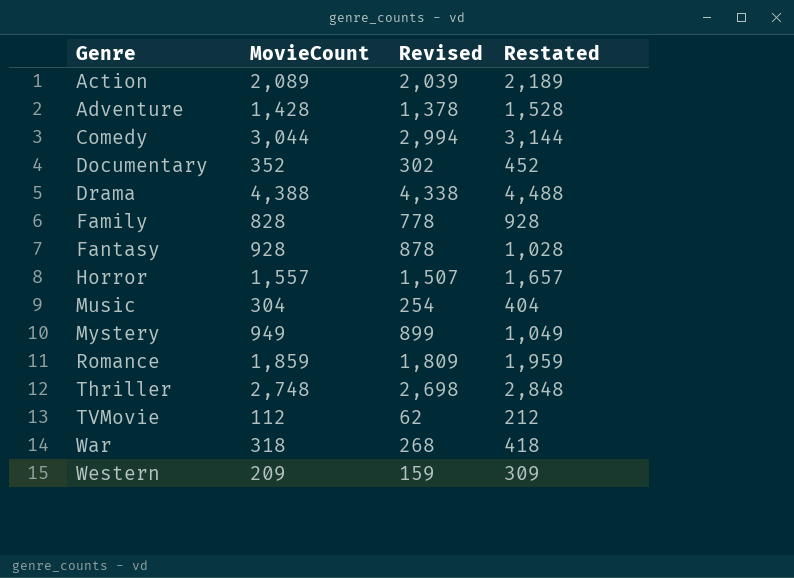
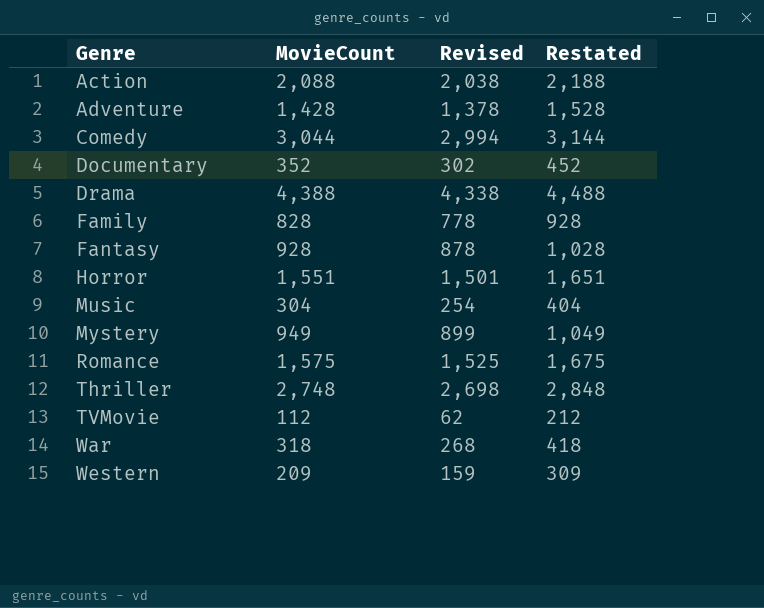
Action | MovieCount: 2,089 -> 2,088
Action | Revised: 2,039 -> 2,038
Action | Restated: 2,189 -> 2,188
Horror | MovieCount: 1,557 -> 1,551
Horror | Revised: 1,507 -> 1,501
Horror | Restated: 1,657 -> 1,651
Romance | MovieCount: 1,859 -> 1,575
Romance | Revised: 1,809 -> 1,525
Romance | Restated: 1,959 -> 1,675

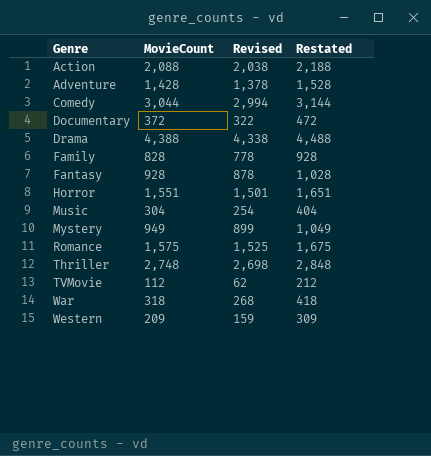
Documentary | MovieCount: 352 -> 372
Documentary | Revised: 302 -> 322
Documentary | Restated: 452 -> 472

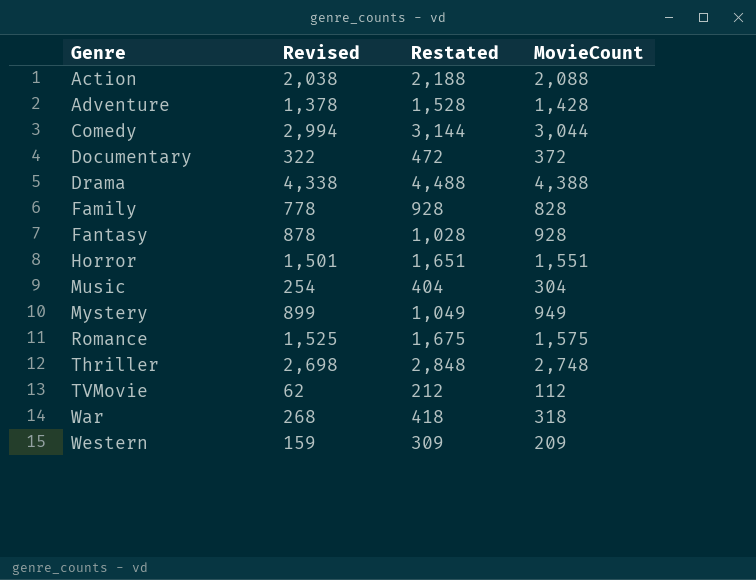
column MovieCount | position: 2 -> 4

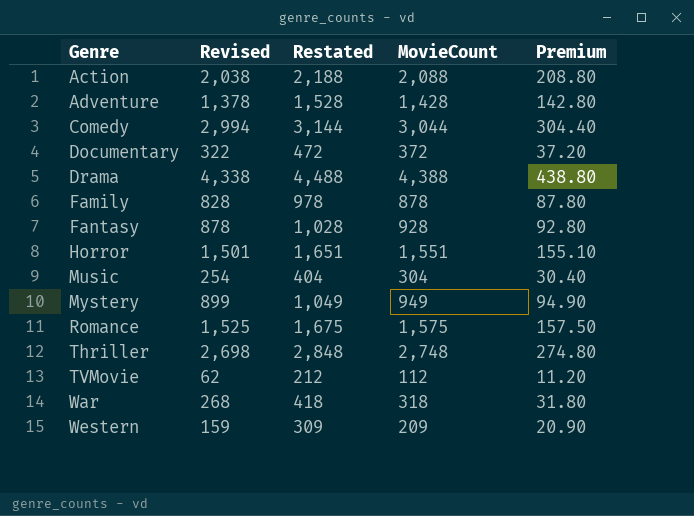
column Premium | formula: none -> [MovieCount] * 0.1
Family | Revised: 778 -> 828
Family | Restated: 928 -> 978
Family | MovieCount: 828 -> 878

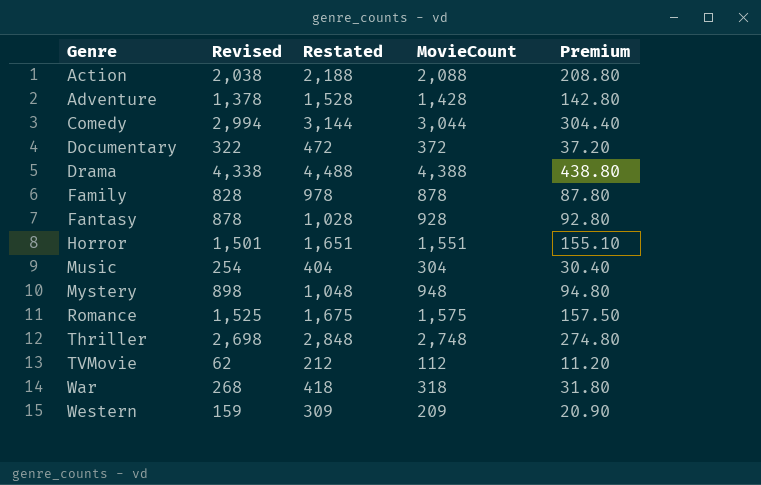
Mystery | Revised: 899 -> 898
Mystery | Restated: 1,049 -> 1,048
Mystery | MovieCount: 949 -> 948
Mystery | Premium: 94.90 -> 94.80

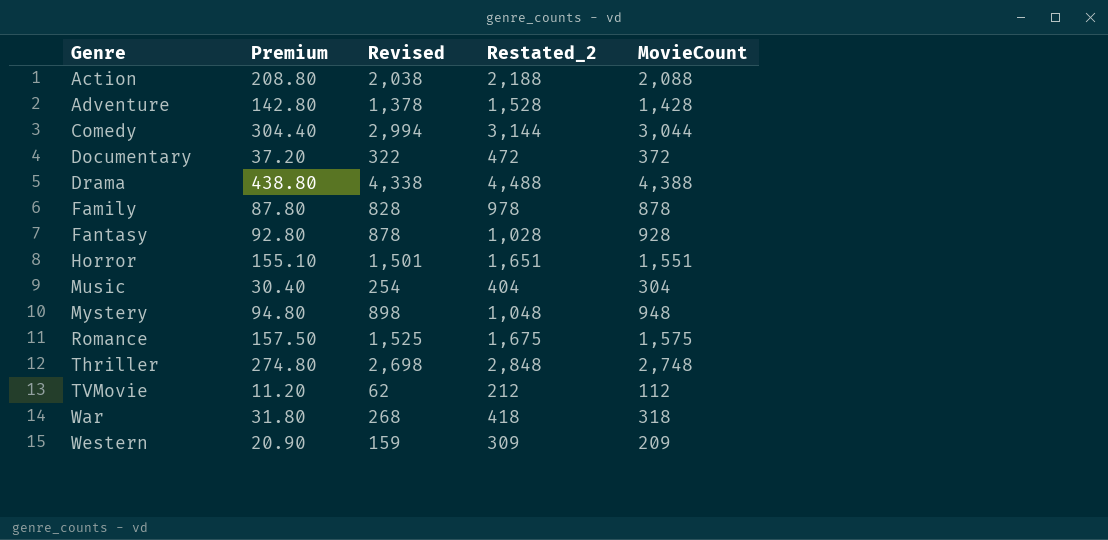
column Premium | position: 5 -> 2
column name: Restated -> Restated_2

